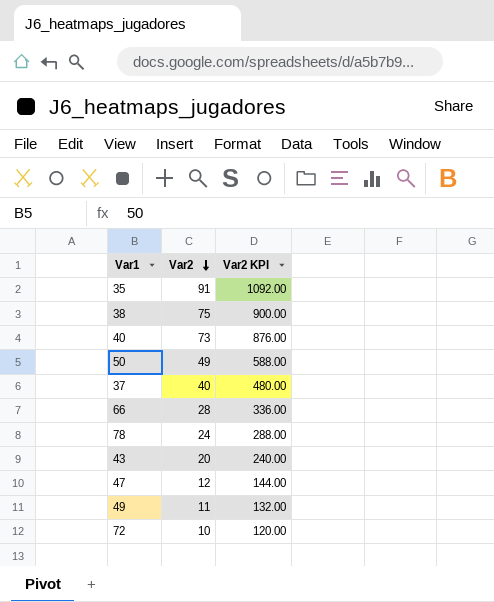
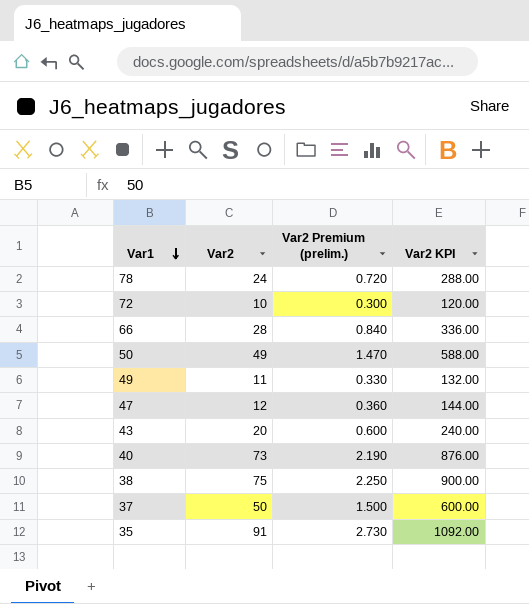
row order: Var2 descending -> Var1 descending
column Var2 Premium (prelim.) | formula: none -> [Var2] * 0.03
37 | Var2: 40 -> 50
37 | Var2 KPI: 480.00 -> 600.00

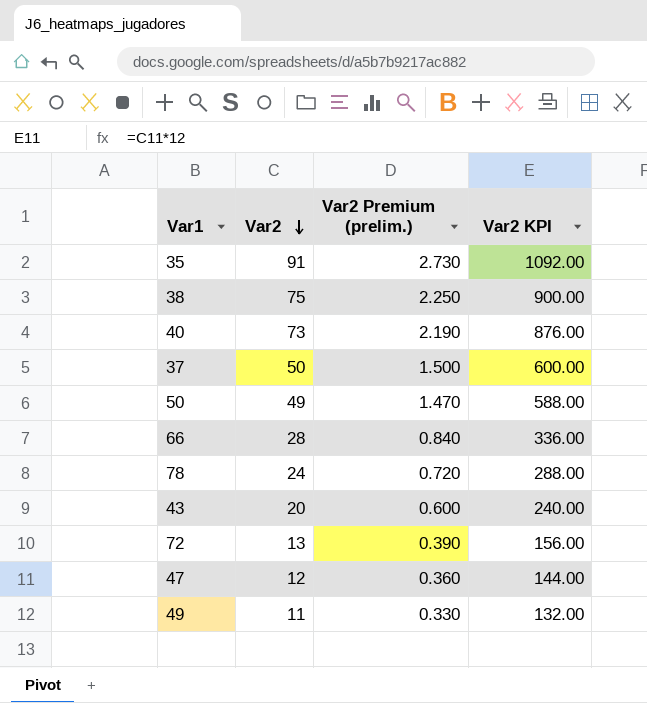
row order: Var1 descending -> Var2 descending
72 | Var2: 10 -> 13
72 | Var2 Premium (prelim.): 0.300 -> 0.390
72 | Var2 KPI: 120.00 -> 156.00

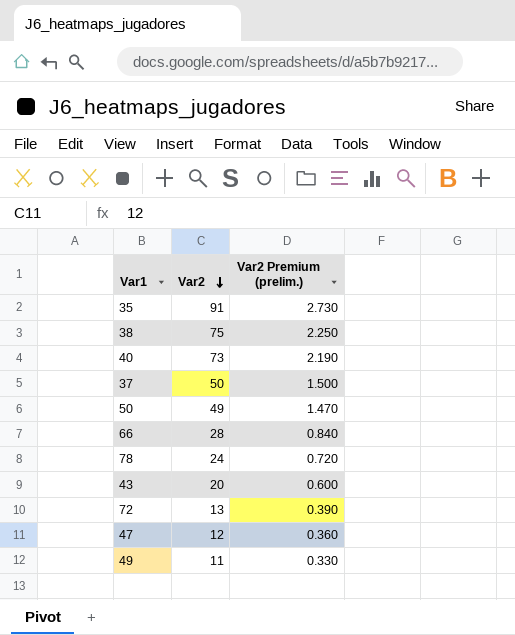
column Var2 KPI | formula: [Var2] * 12 -> none

